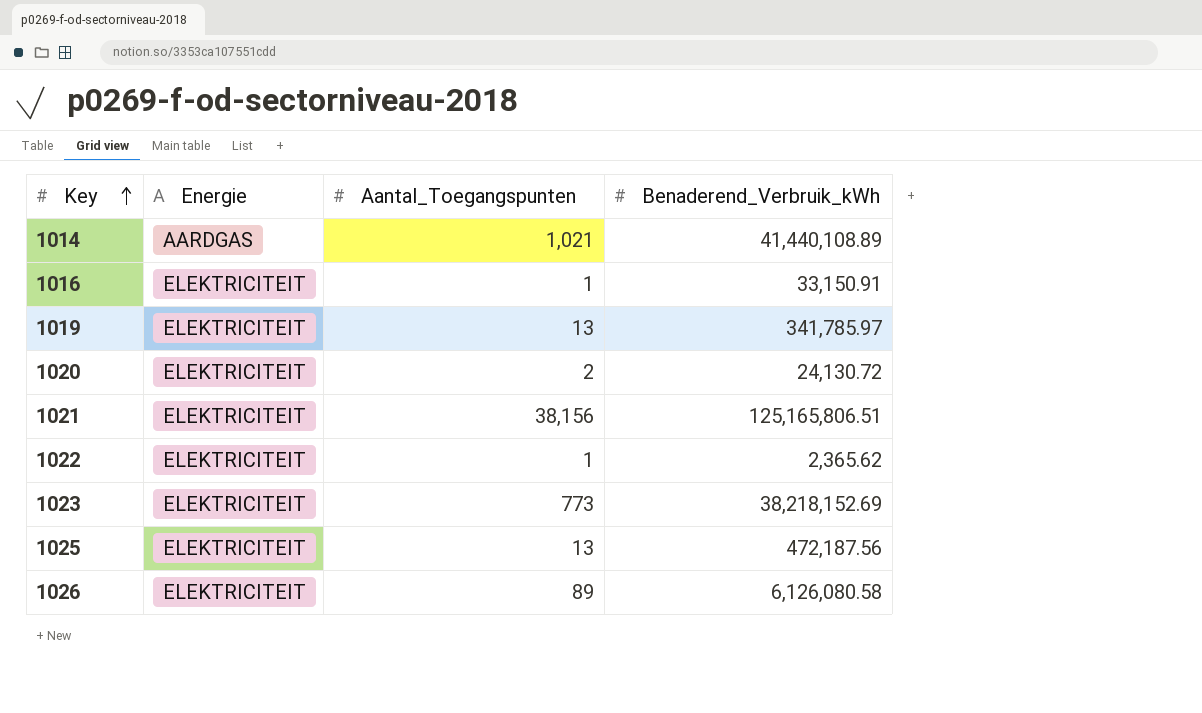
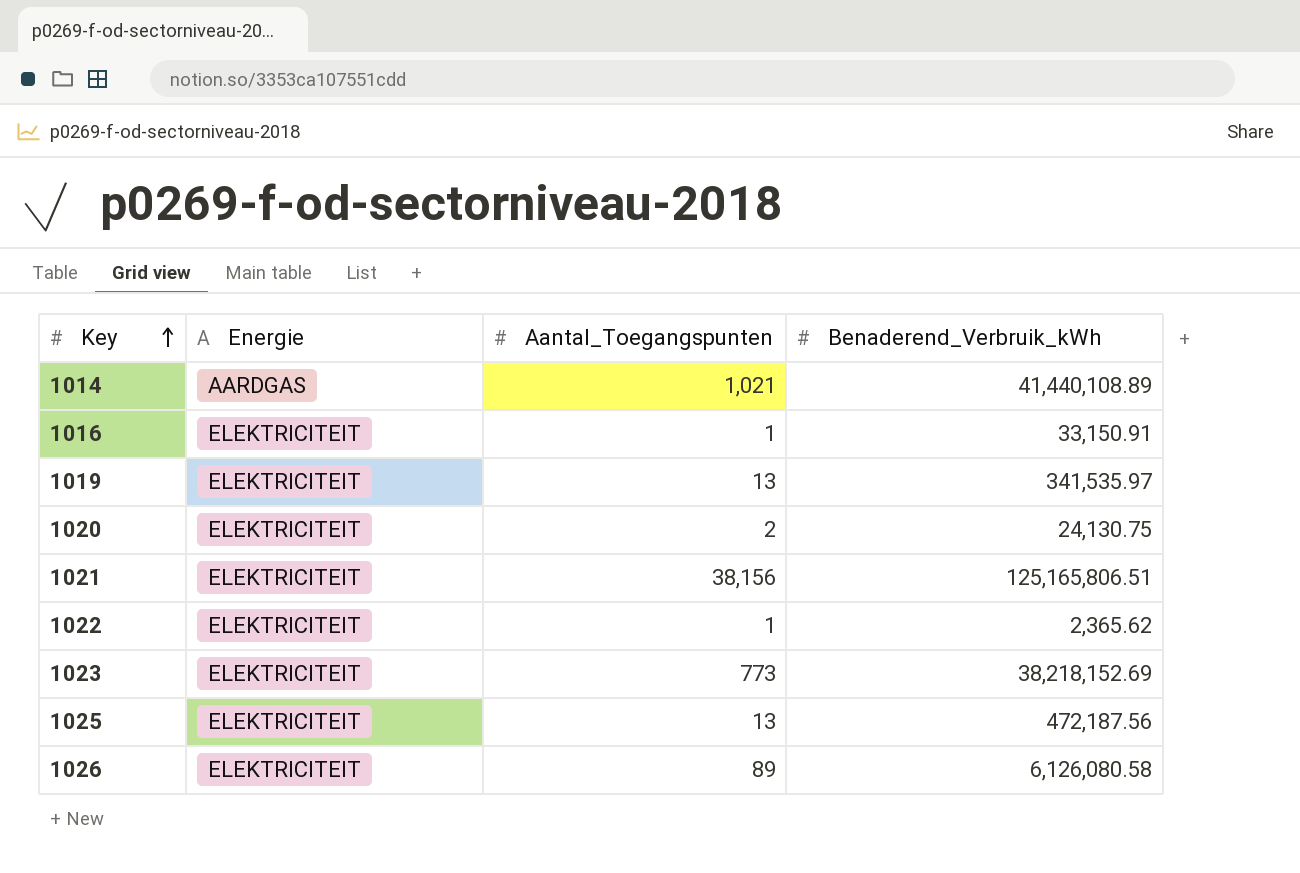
1019 | Benaderend_Verbruik_kWh: 341,785.97 -> 341,535.97
1020 | Benaderend_Verbruik_kWh: 24,130.72 -> 24,130.75

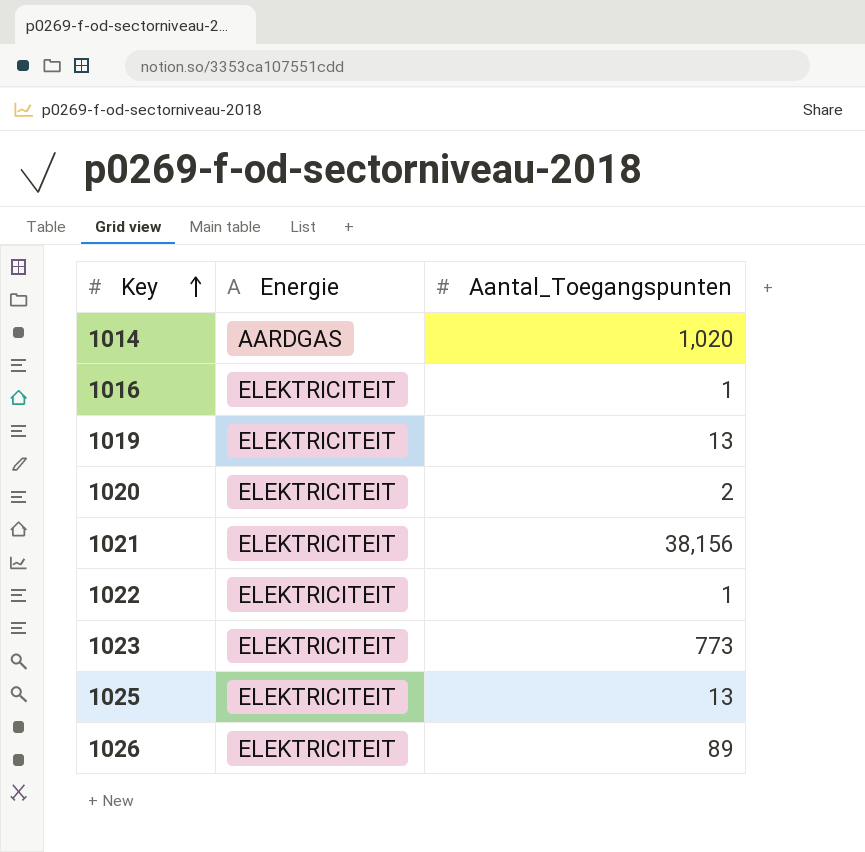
column Benaderend_Verbruik_kWh | position: 4 -> none
1014 | Aantal_Toegangspunten: 1,021 -> 1,020

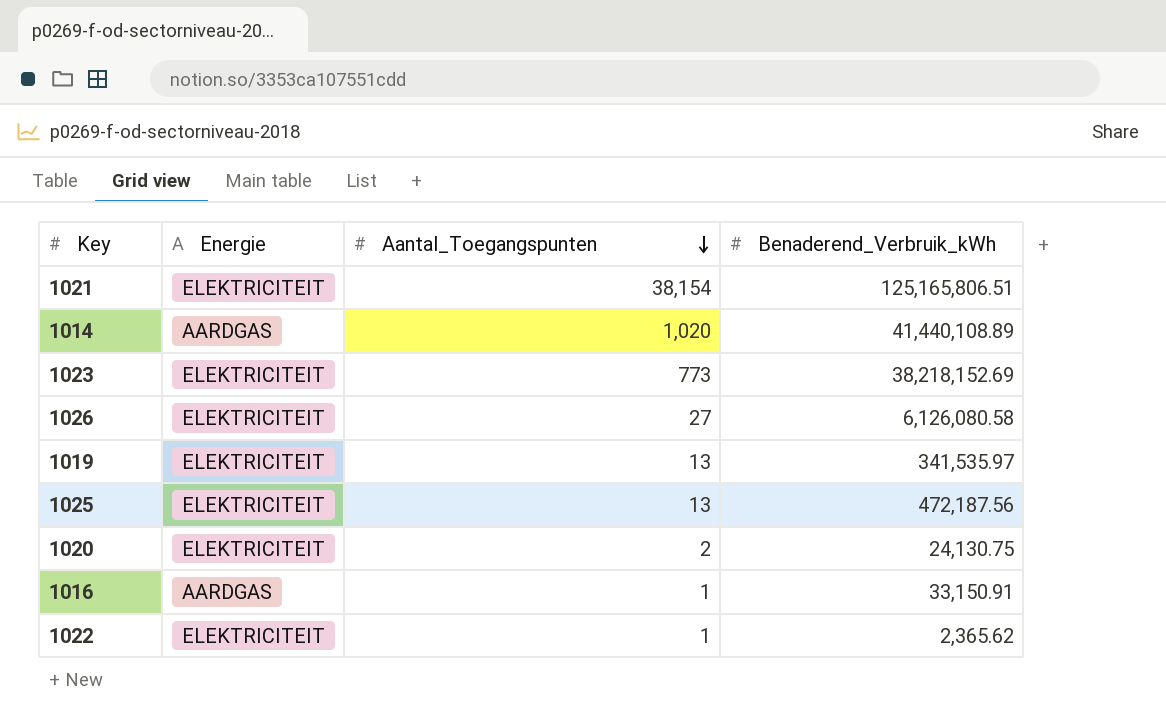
row order: Key ascending -> Aantal_Toegangspunten descending
column Benaderend_Verbruik_kWh | position: none -> 4
1021 | Aantal_Toegangspunten: 38,156 -> 38,154
1026 | Aantal_Toegangspunten: 89 -> 27
1016 | Energie: ELEKTRICITEIT -> AARDGAS

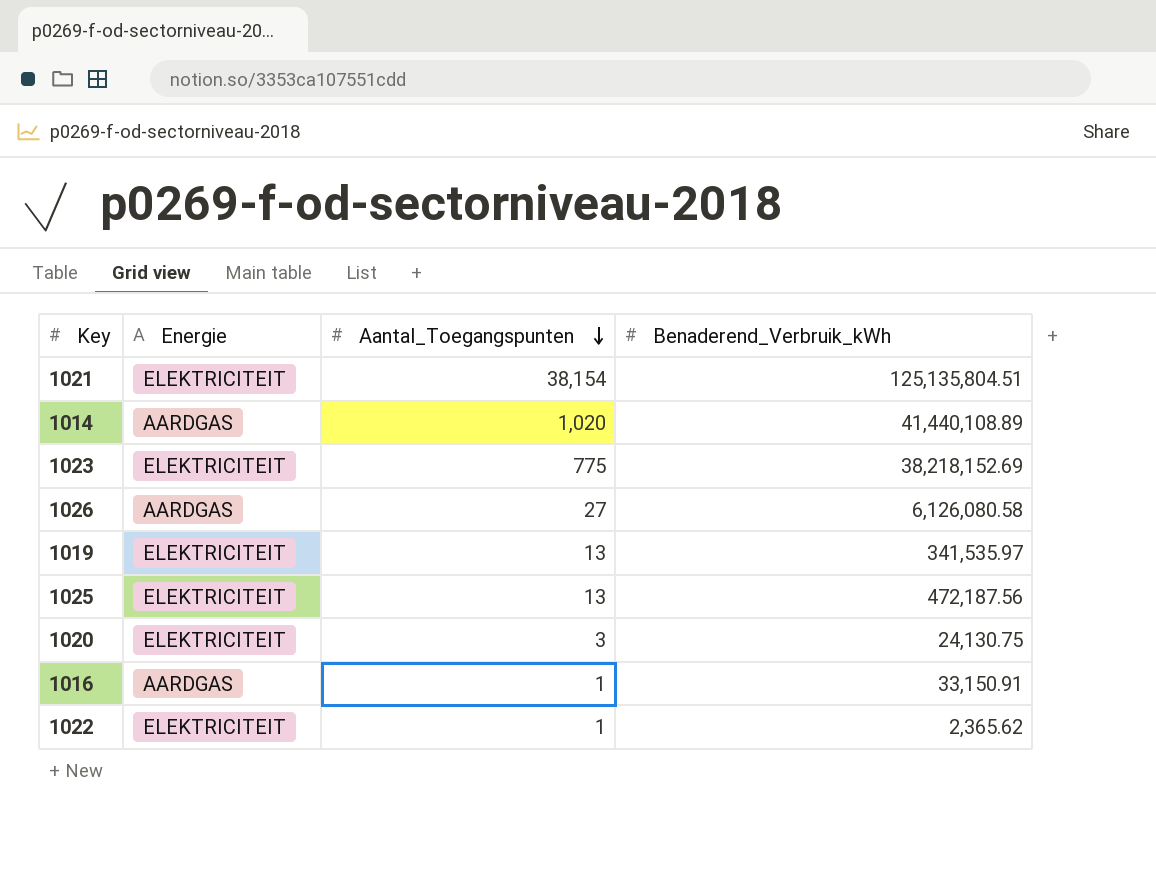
1021 | Benaderend_Verbruik_kWh: 125,165,806.51 -> 125,135,804.51
1023 | Aantal_Toegangspunten: 773 -> 775
1026 | Energie: ELEKTRICITEIT -> AARDGAS
1020 | Aantal_Toegangspunten: 2 -> 3

